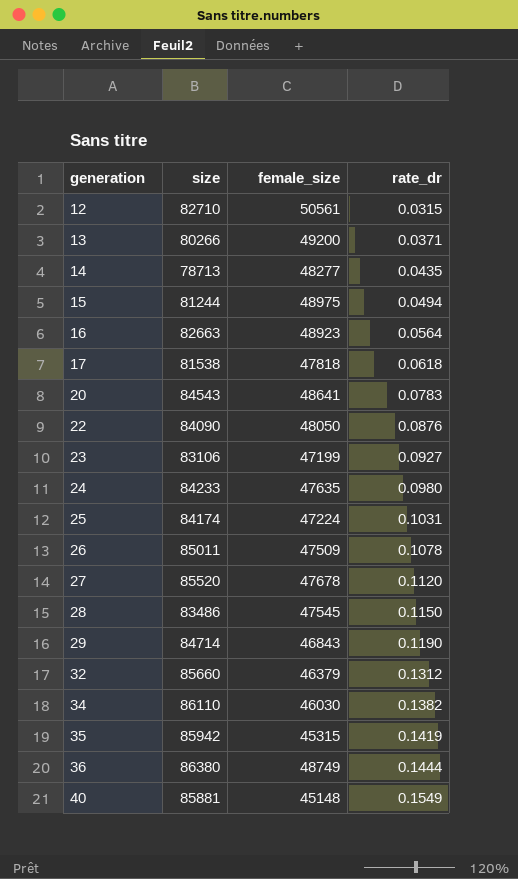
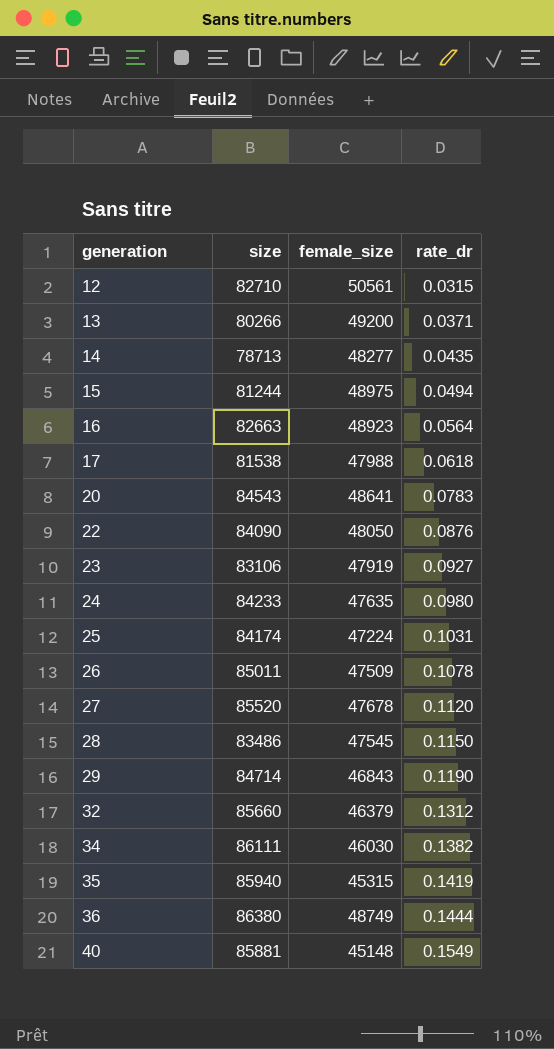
17 | female_size: 47818 -> 47988
23 | female_size: 47199 -> 47919
34 | size: 86110 -> 86111
35 | size: 85942 -> 85940

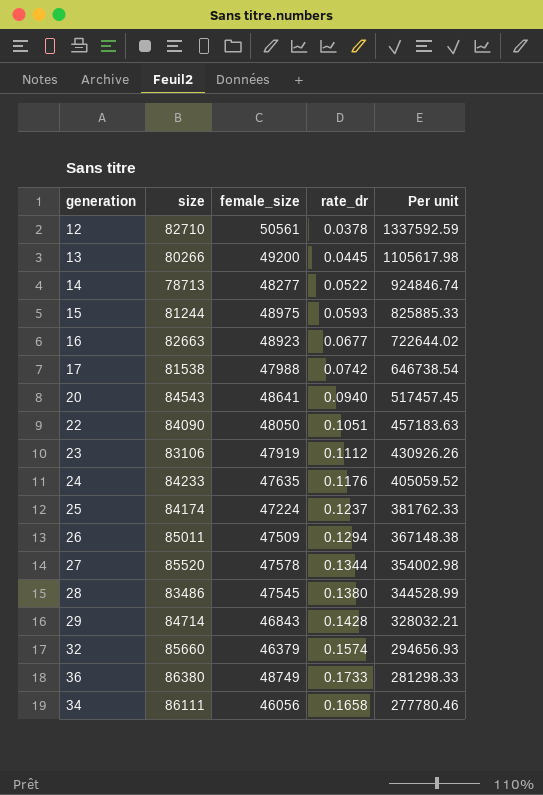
row order: generation ascending -> Per unit descending
column Per unit | formula: none -> [female_size] / [rate_dr]
row 35: 85940 | 45315 | 0.1419 -> none
row 40: 85881 | 45148 | 0.1549 -> none
12 | rate_dr: 0.0315 -> 0.0378
13 | rate_dr: 0.0371 -> 0.0445
14 | rate_dr: 0.0435 -> 0.0522
15 | rate_dr: 0.0494 -> 0.0593
16 | rate_dr: 0.0564 -> 0.0677
17 | rate_dr: 0.0618 -> 0.0742
20 | rate_dr: 0.0783 -> 0.0940
22 | rate_dr: 0.0876 -> 0.1051
23 | rate_dr: 0.0927 -> 0.1112
24 | rate_dr: 0.0980 -> 0.1176
25 | rate_dr: 0.1031 -> 0.1237
26 | rate_dr: 0.1078 -> 0.1294
27 | female_size: 47678 -> 47578
27 | rate_dr: 0.1120 -> 0.1344
28 | rate_dr: 0.1150 -> 0.1380
29 | rate_dr: 0.1190 -> 0.1428
32 | rate_dr: 0.1312 -> 0.1574
36 | rate_dr: 0.1444 -> 0.1733
34 | female_size: 46030 -> 46056
34 | rate_dr: 0.1382 -> 0.1658

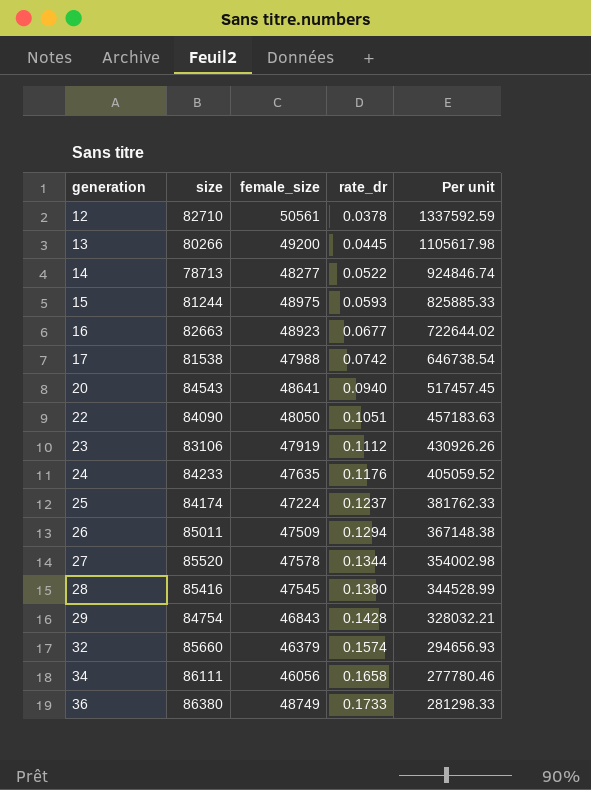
row order: Per unit descending -> generation ascending
28 | size: 83486 -> 85416
29 | size: 84714 -> 84754

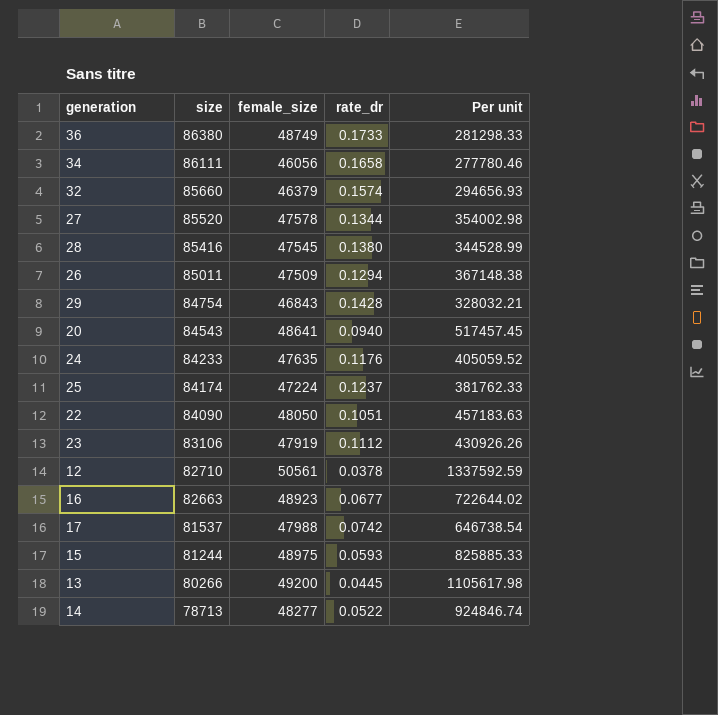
row order: generation ascending -> size descending
17 | size: 81538 -> 81537

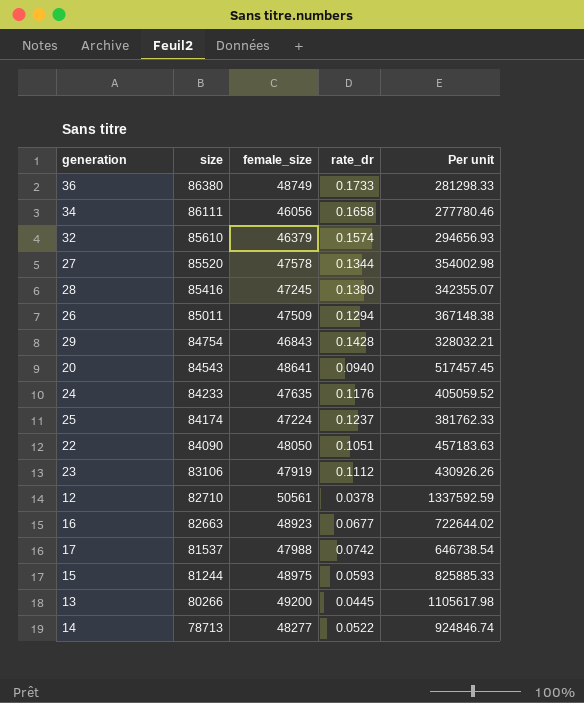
32 | size: 85660 -> 85610
28 | female_size: 47545 -> 47245
28 | Per unit: 344528.99 -> 342355.07

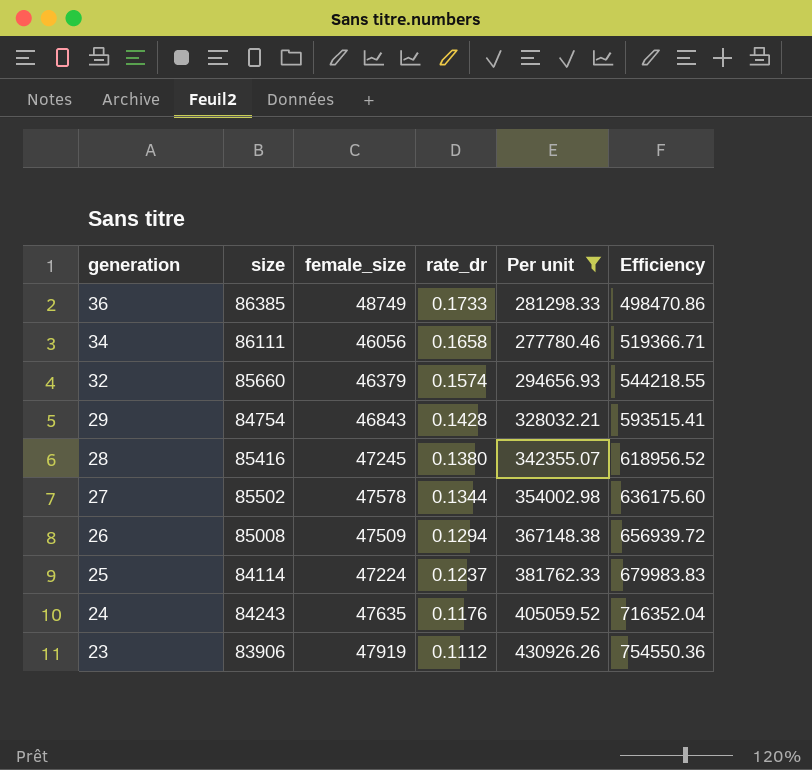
filter: none -> Per unit <= 430926.26
row order: size descending -> generation descending
column Efficiency | formula: none -> [size] / [rate_dr]
36 | size: 86380 -> 86385
32 | size: 85610 -> 85660
27 | size: 85520 -> 85502
26 | size: 85011 -> 85008
25 | size: 84174 -> 84114
24 | size: 84233 -> 84243
23 | size: 83106 -> 83906

